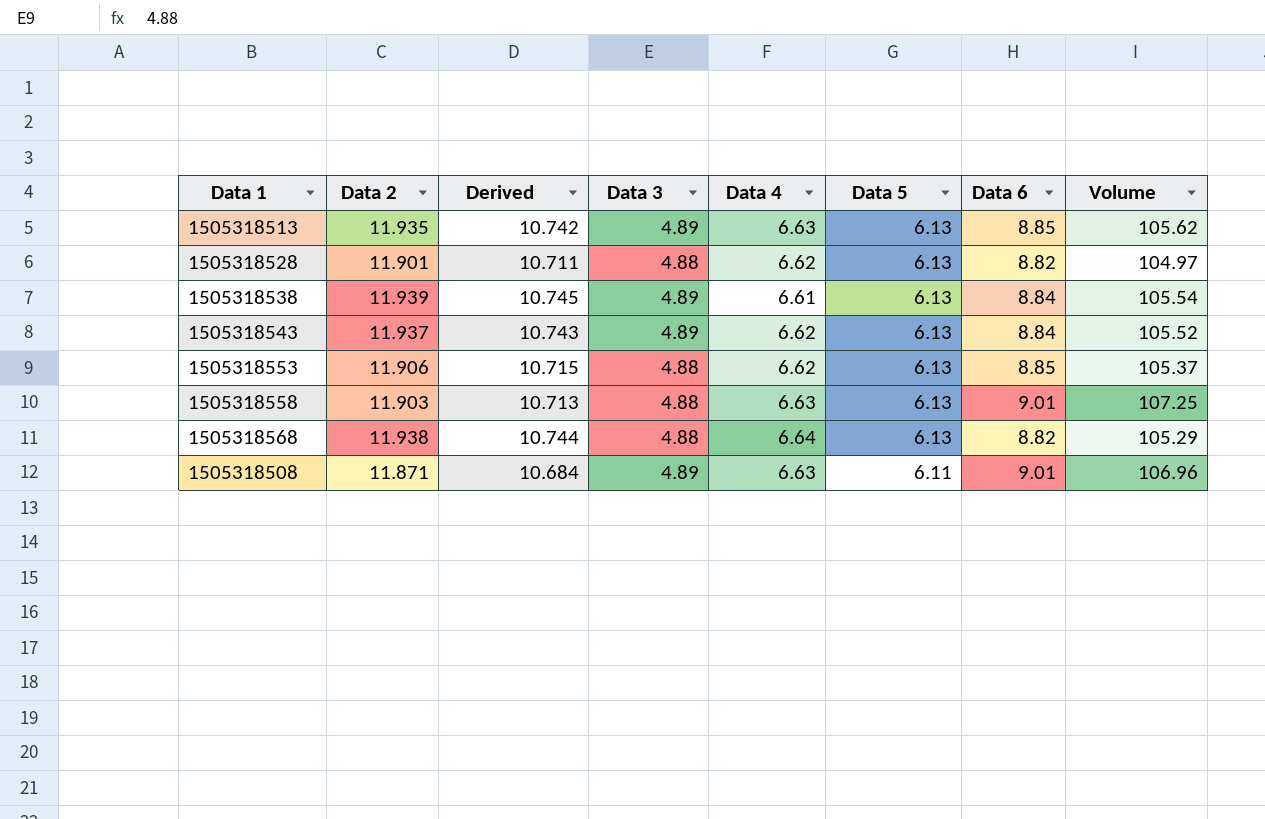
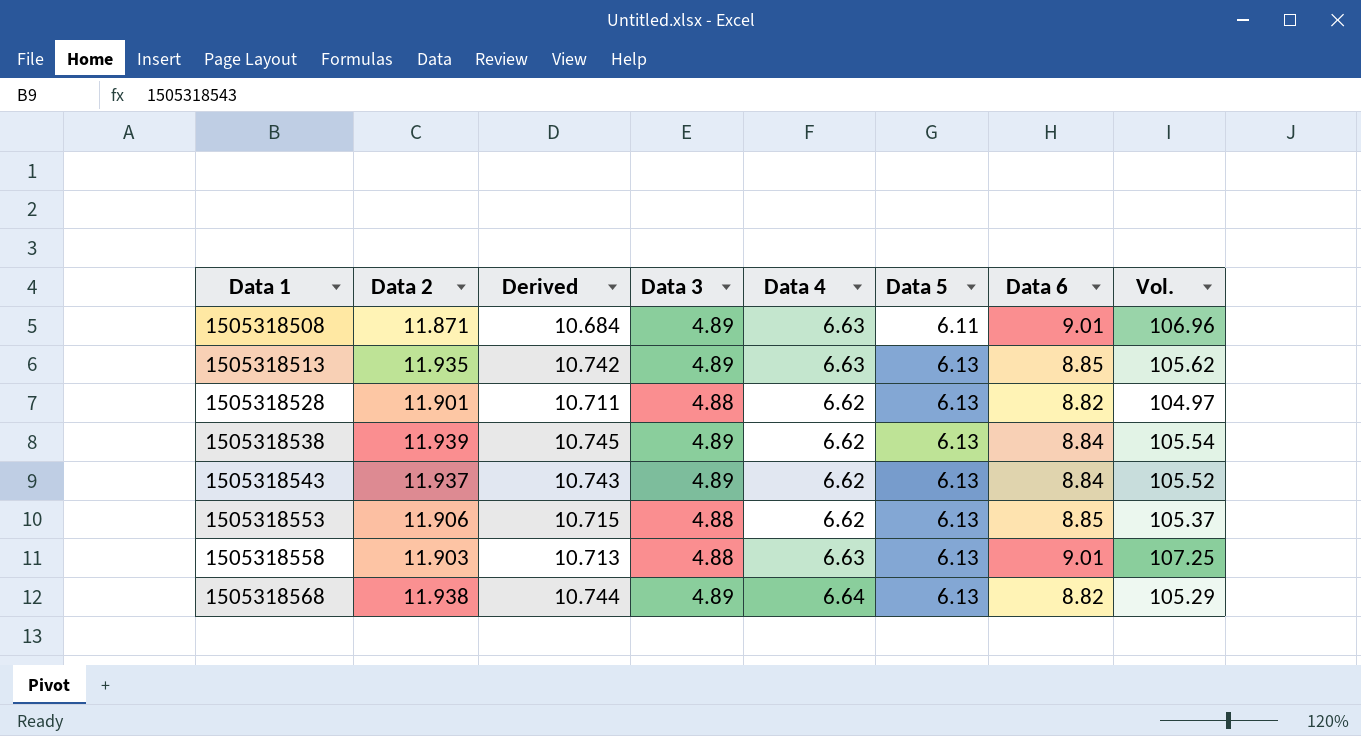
row order: Data 5 descending -> Data 1 ascending
column name: Volume -> Vol.
1505318538 | Data 4: 6.61 -> 6.62
1505318568 | Data 3: 4.88 -> 4.89

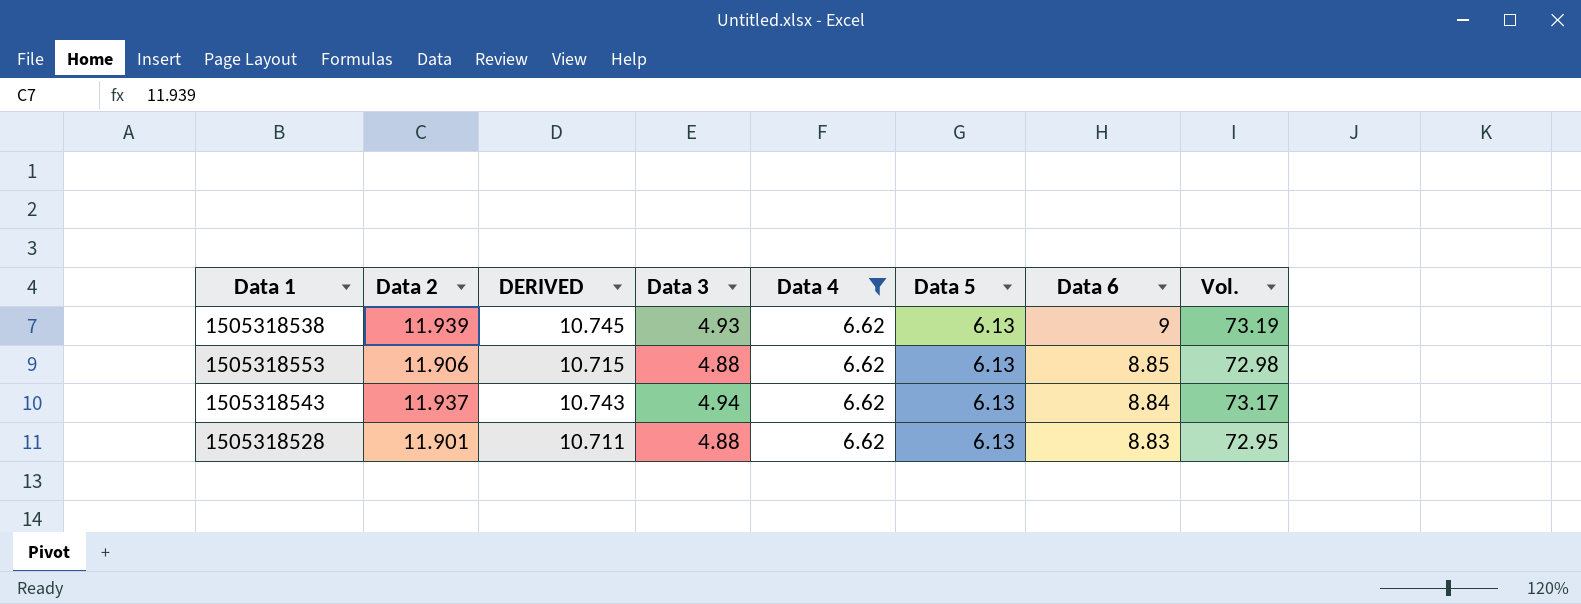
filter: none -> Data 4 = 6.62
row order: Data 1 ascending -> Data 6 descending
column name: Derived -> DERIVED
column Vol. | formula: [Data 2] * [Data 6] -> [Data 2] * [Data 5]
1505318538 | Data 3: 4.89 -> 4.93
1505318538 | Data 6: 8.84 -> 9
1505318543 | Data 3: 4.89 -> 4.94
1505318528 | Data 6: 8.82 -> 8.83

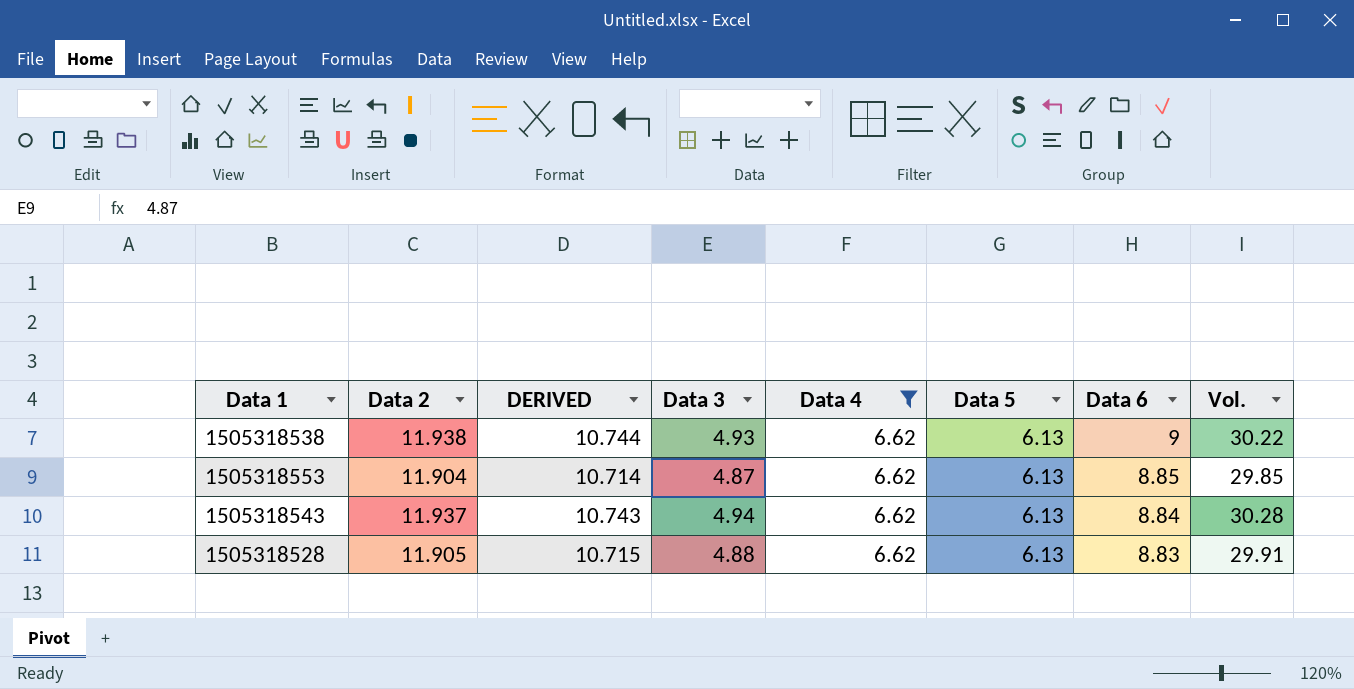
column Vol. | formula: [Data 2] * [Data 5] -> [Data 3] * [Data 5]
1505318538 | Data 2: 11.939 -> 11.938
1505318538 | DERIVED: 10.745 -> 10.744
1505318553 | Data 2: 11.906 -> 11.904
1505318553 | DERIVED: 10.715 -> 10.714
1505318553 | Data 3: 4.88 -> 4.87
1505318528 | Data 2: 11.901 -> 11.905
1505318528 | DERIVED: 10.711 -> 10.715

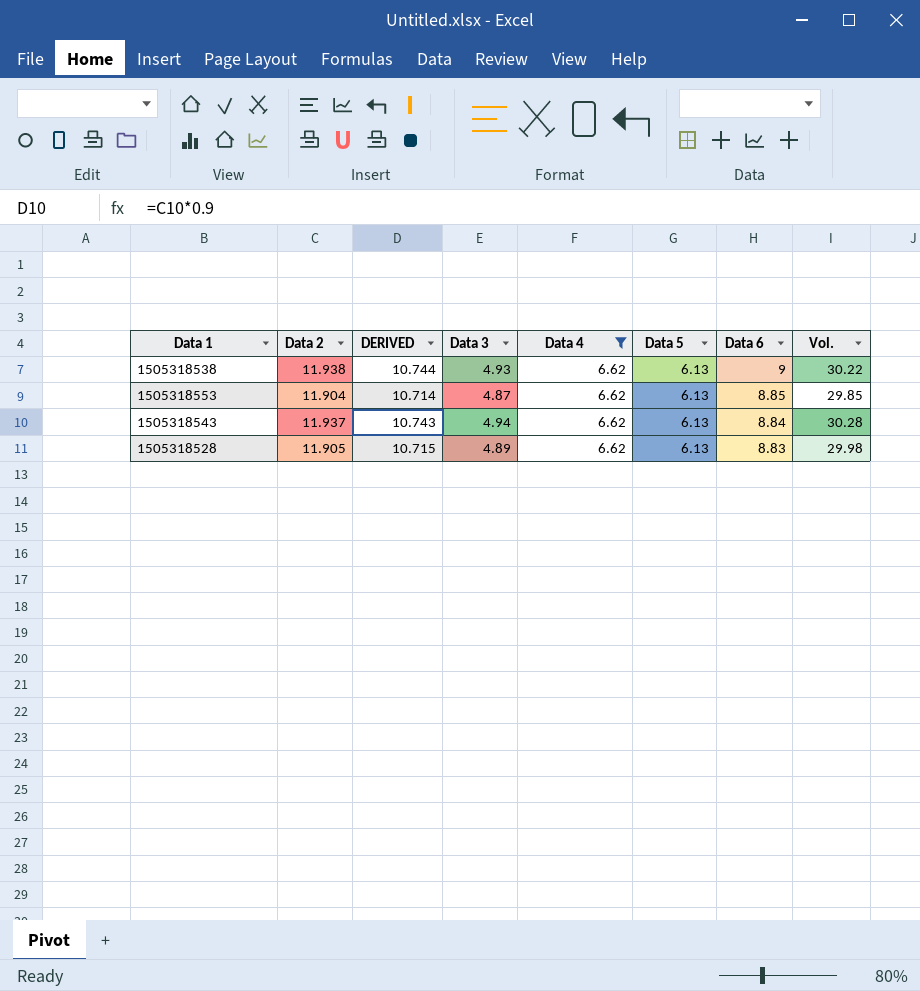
1505318528 | Data 3: 4.88 -> 4.89
1505318528 | Vol.: 29.91 -> 29.98

